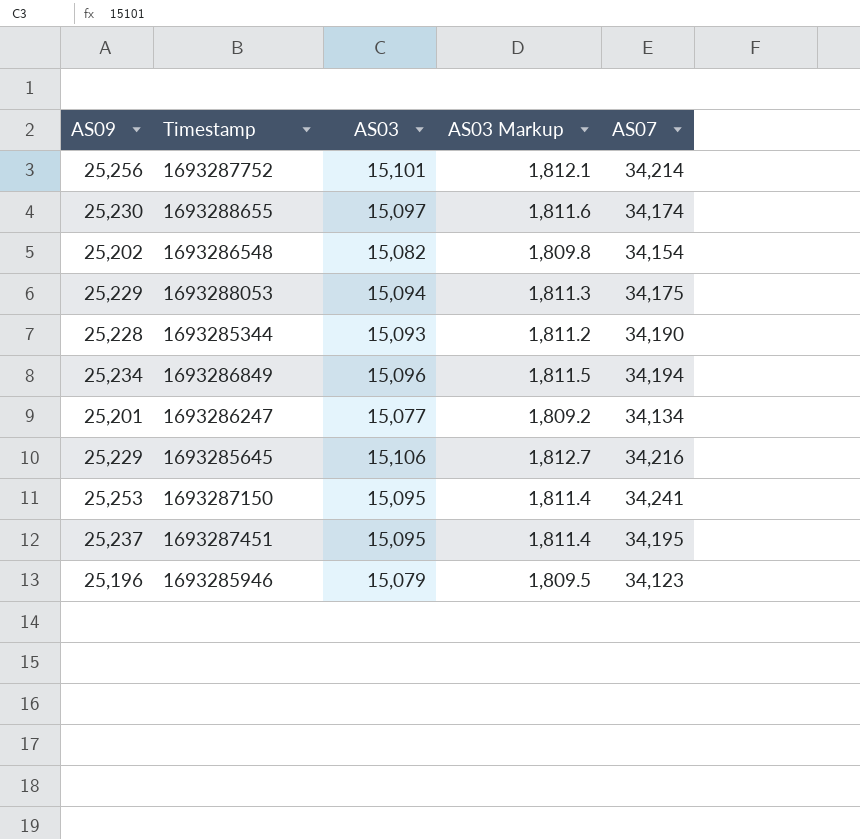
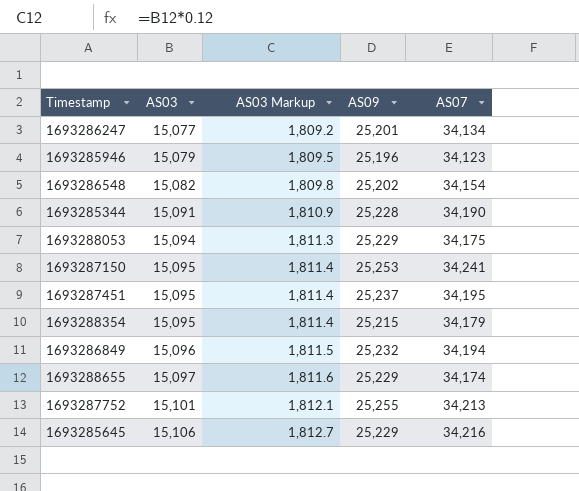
row order: none -> AS03 ascending
column AS09 | position: 1 -> 4
1693285344 | AS03: 15,093 -> 15,091
1693285344 | AS03 Markup: 1,811.2 -> 1,810.9
row 1693288354: none -> 15,095 | 1,811.4 | 25,215 | 34,179
1693286849 | AS09: 25,234 -> 25,232
1693288655 | AS09: 25,230 -> 25,229
1693287752 | AS09: 25,256 -> 25,255
1693287752 | AS07: 34,214 -> 34,213

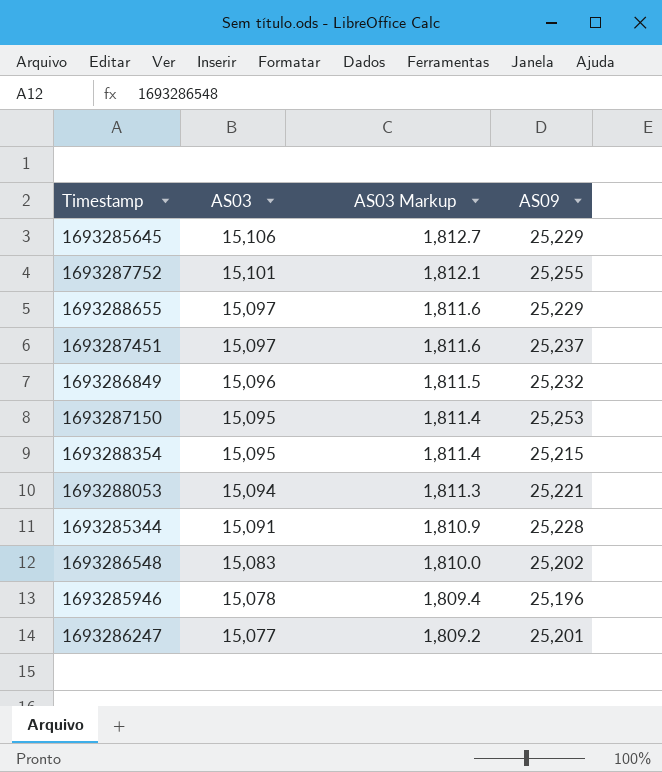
row order: AS03 ascending -> AS03 descending
column AS07 | position: 5 -> none
1693287451 | AS03: 15,095 -> 15,097
1693287451 | AS03 Markup: 1,811.4 -> 1,811.6
1693288053 | AS09: 25,229 -> 25,221
1693286548 | AS03: 15,082 -> 15,083
1693286548 | AS03 Markup: 1,809.8 -> 1,810.0
1693285946 | AS03: 15,079 -> 15,078
1693285946 | AS03 Markup: 1,809.5 -> 1,809.4

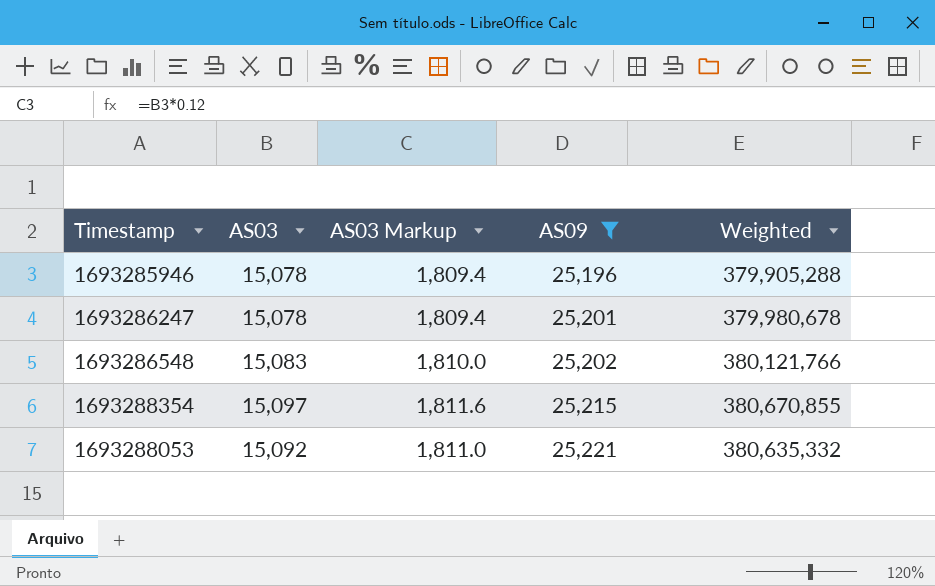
filter: none -> AS09 <= 25,221
row order: AS03 descending -> AS09 ascending
column Weighted | formula: none -> [AS03] * [AS09]
1693286247 | AS03: 15,077 -> 15,078
1693286247 | AS03 Markup: 1,809.2 -> 1,809.4
1693288354 | AS03: 15,095 -> 15,097
1693288354 | AS03 Markup: 1,811.4 -> 1,811.6
1693288053 | AS03: 15,094 -> 15,092
1693288053 | AS03 Markup: 1,811.3 -> 1,811.0

